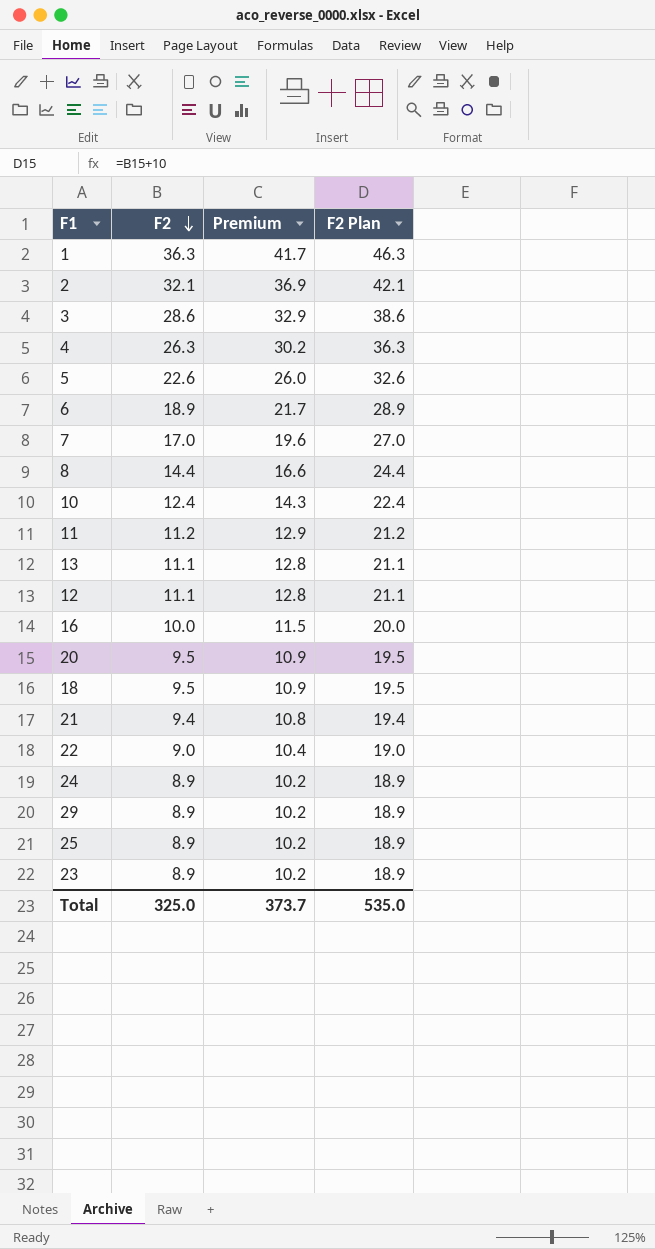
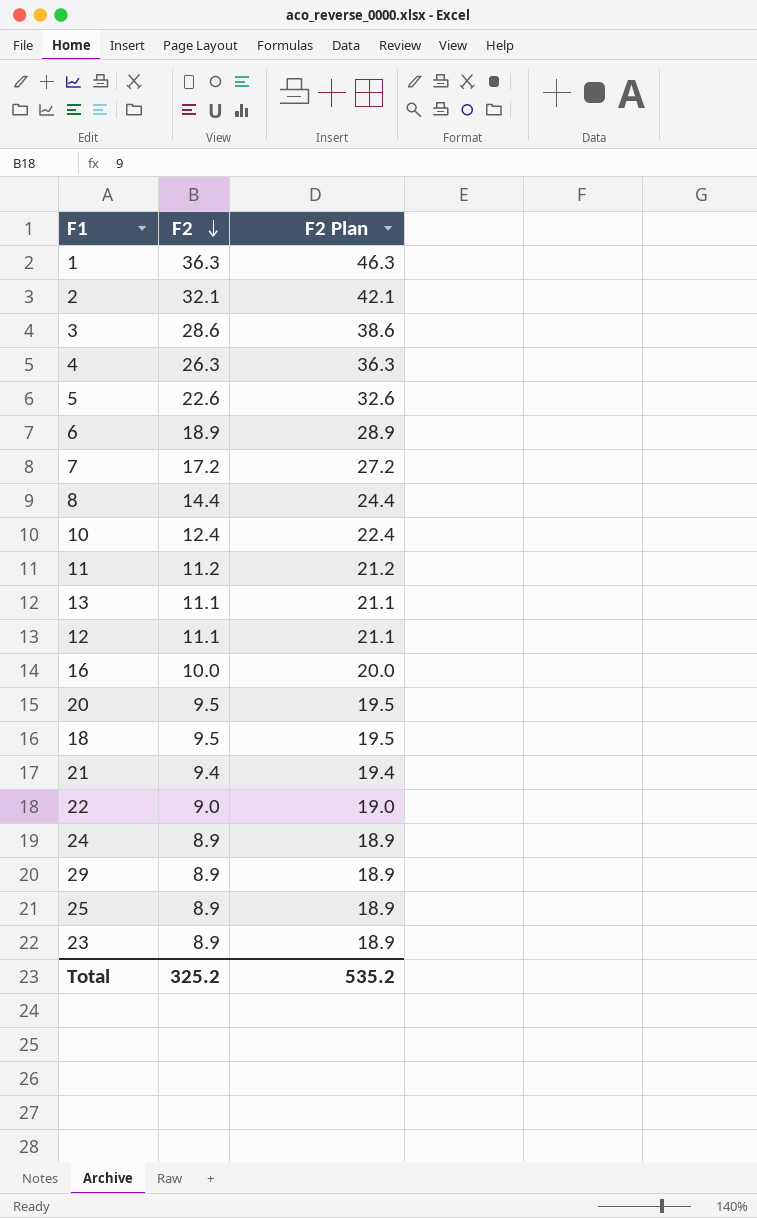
column Premium | formula: [F2] * 1.15 -> none
7 | F2: 17.0 -> 17.2
7 | F2 Plan: 27.0 -> 27.2
Total | F2: 325.0 -> 325.2
Total | F2 Plan: 535.0 -> 535.2

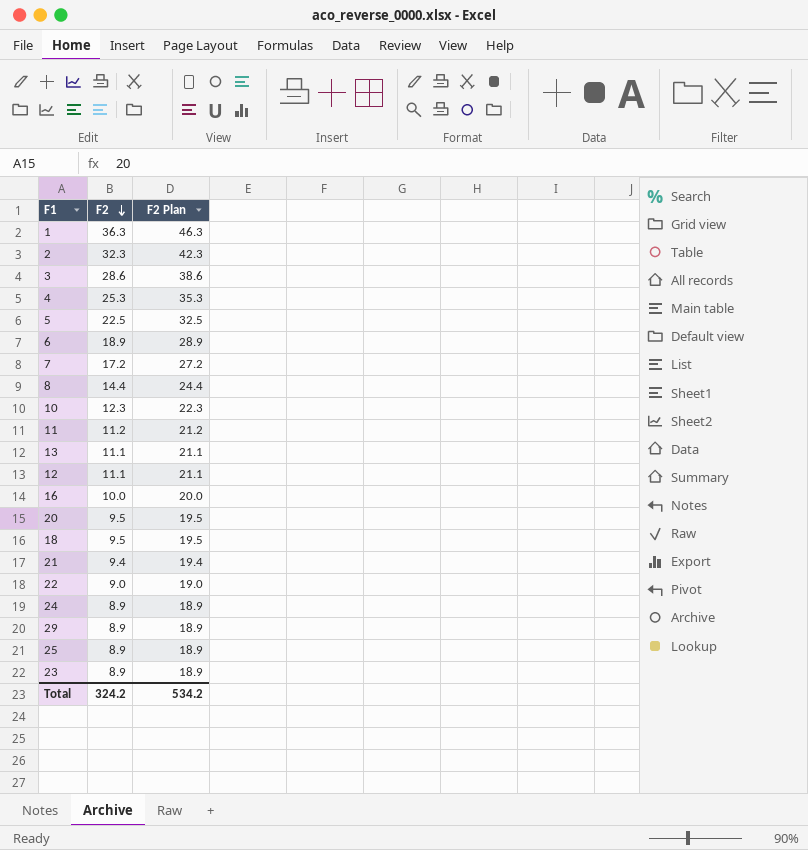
2 | F2: 32.1 -> 32.3
2 | F2 Plan: 42.1 -> 42.3
4 | F2: 26.3 -> 25.3
4 | F2 Plan: 36.3 -> 35.3
5 | F2: 22.6 -> 22.5
5 | F2 Plan: 32.6 -> 32.5
10 | F2: 12.4 -> 12.3
10 | F2 Plan: 22.4 -> 22.3
Total | F2: 325.2 -> 324.2
Total | F2 Plan: 535.2 -> 534.2

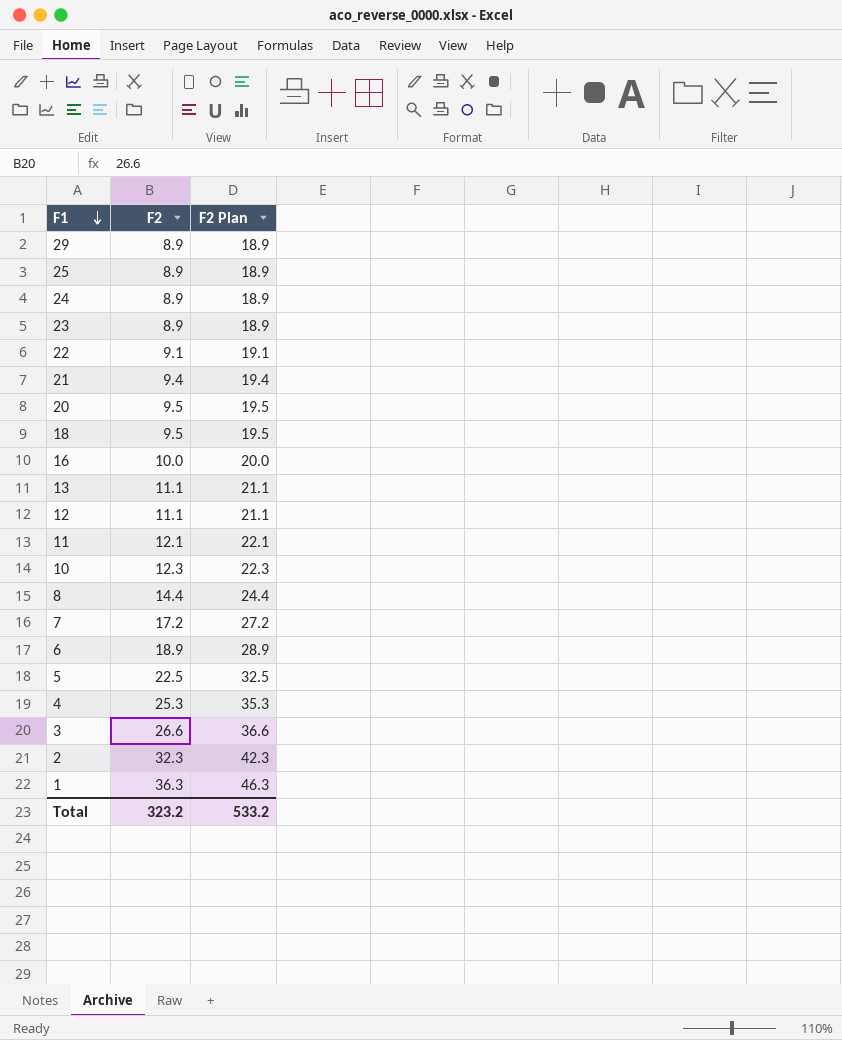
row order: F2 descending -> F1 descending
22 | F2: 9.0 -> 9.1
22 | F2 Plan: 19.0 -> 19.1
11 | F2: 11.2 -> 12.1
11 | F2 Plan: 21.2 -> 22.1
3 | F2: 28.6 -> 26.6
3 | F2 Plan: 38.6 -> 36.6
Total | F2: 324.2 -> 323.2
Total | F2 Plan: 534.2 -> 533.2

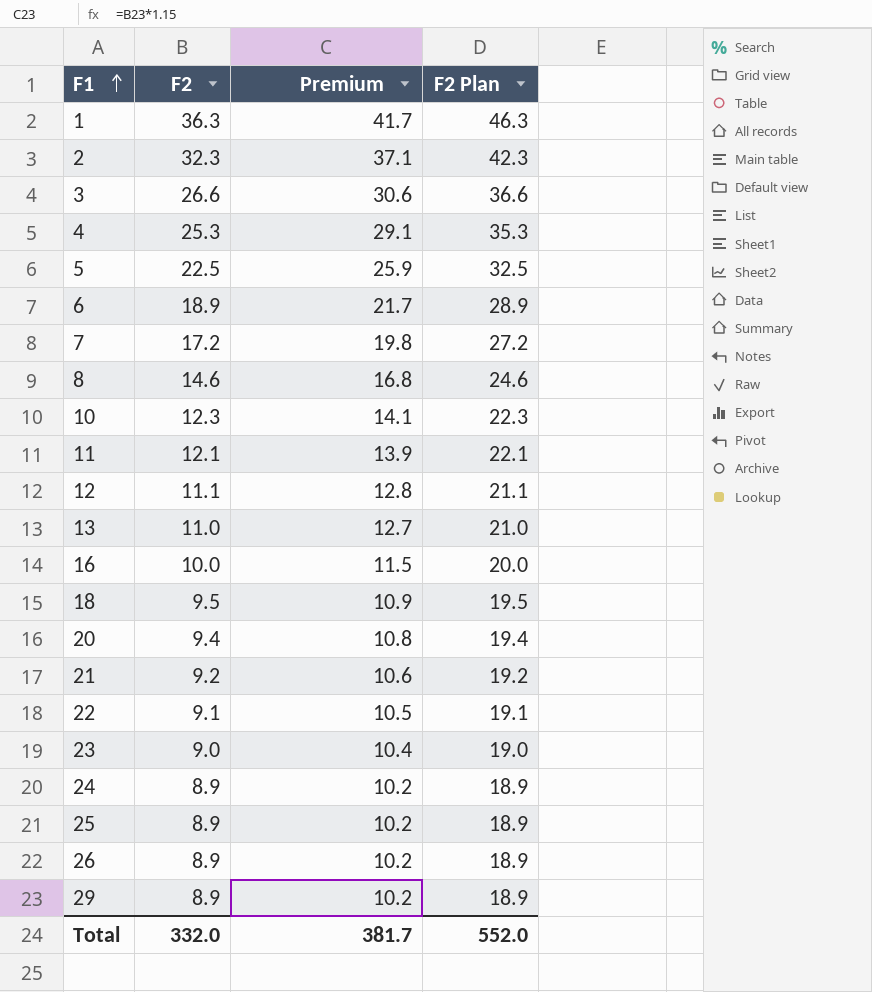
row order: F1 descending -> F1 ascending
column Premium | formula: none -> [F2] * 1.15
8 | F2: 14.4 -> 14.6
8 | F2 Plan: 24.4 -> 24.6
13 | F2: 11.1 -> 11.0
13 | F2 Plan: 21.1 -> 21.0
20 | F2: 9.5 -> 9.4
20 | F2 Plan: 19.5 -> 19.4
21 | F2: 9.4 -> 9.2
21 | F2 Plan: 19.4 -> 19.2
23 | F2: 8.9 -> 9.0
23 | F2 Plan: 18.9 -> 19.0
row 26: none -> 8.9 | 10.2 | 18.9
Total | F2: 323.2 -> 332.0
Total | F2 Plan: 533.2 -> 552.0

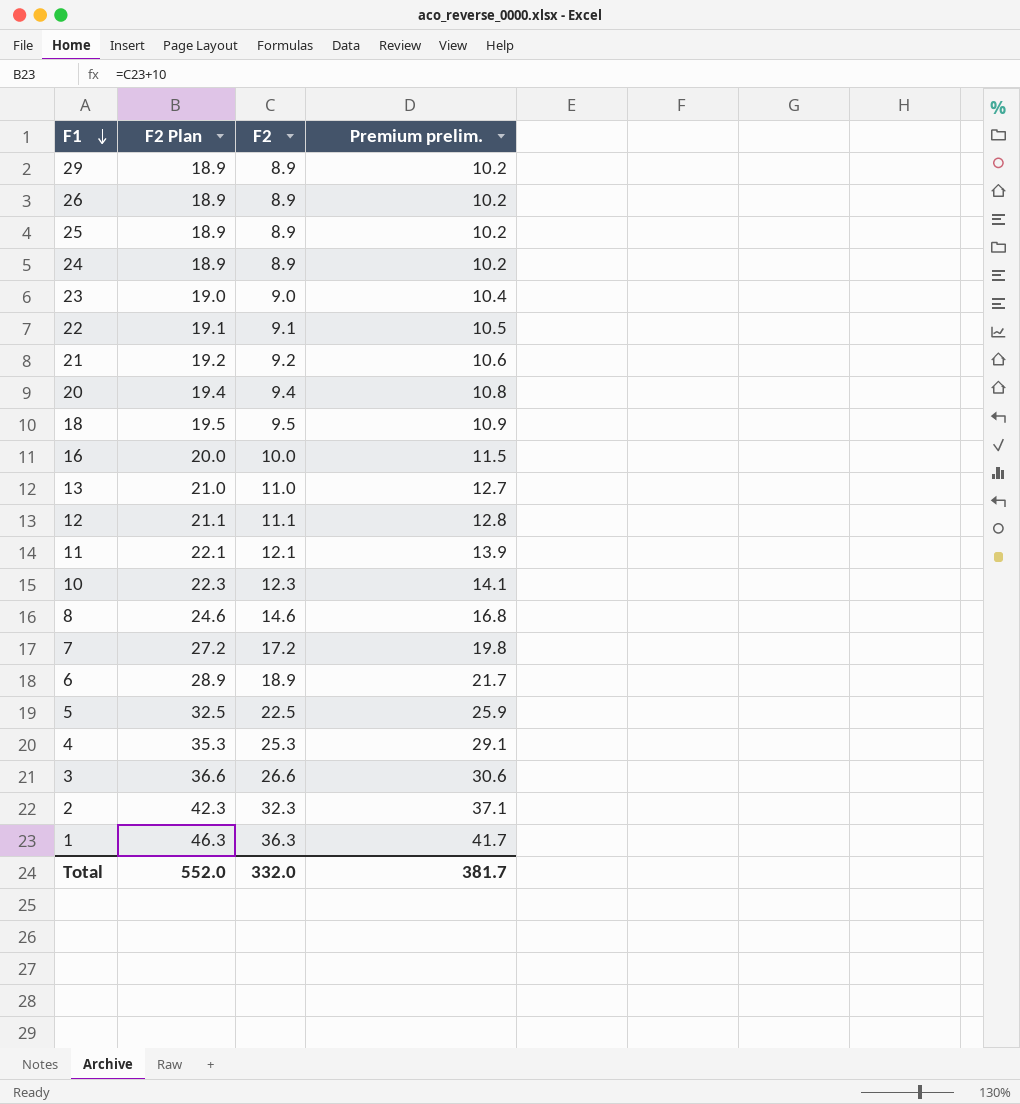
row order: F1 ascending -> F1 descending
column F2 Plan | position: 4 -> 2
column name: Premium -> Premium prelim.

